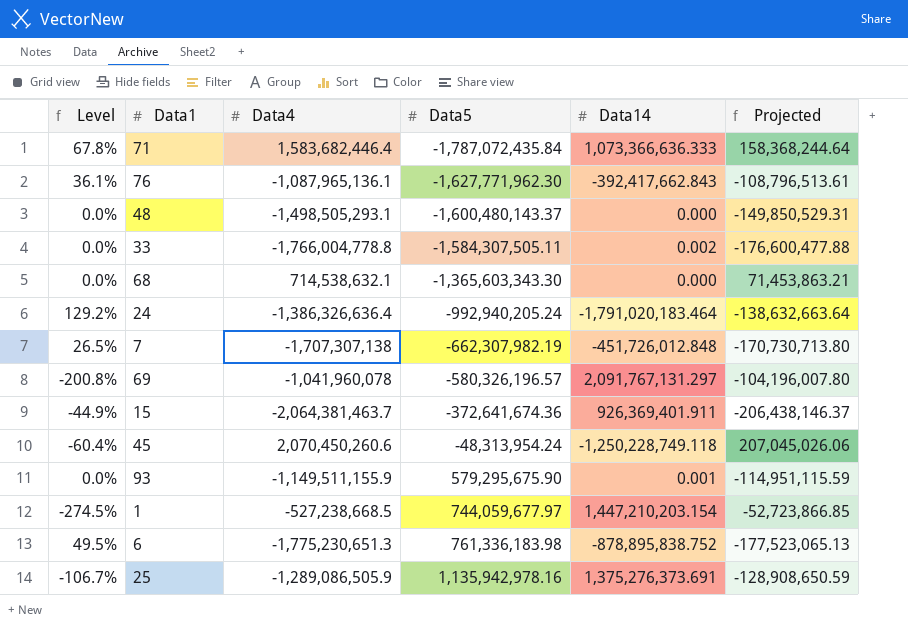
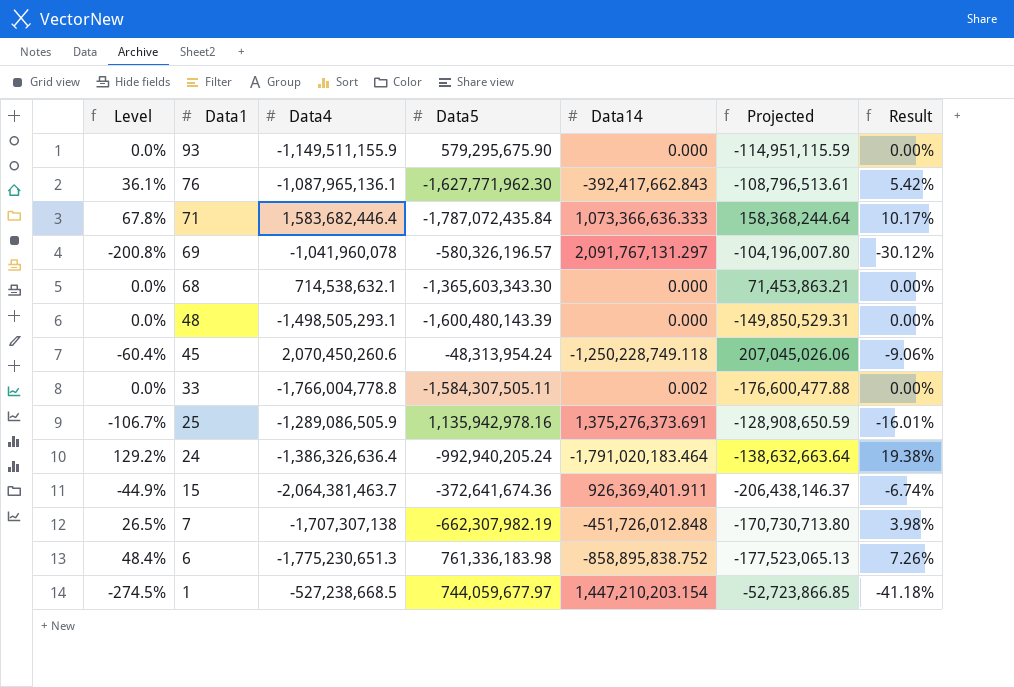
row order: Data5 ascending -> Data1 descending
column Result | formula: none -> [Level] * 0.15
93 | Data14: 0.001 -> 0.000
48 | Data5: -1,600,480,143.37 -> -1,600,480,143.39
6 | Level: 49.5% -> 48.4%
6 | Data14: -878,895,838.752 -> -858,895,838.752

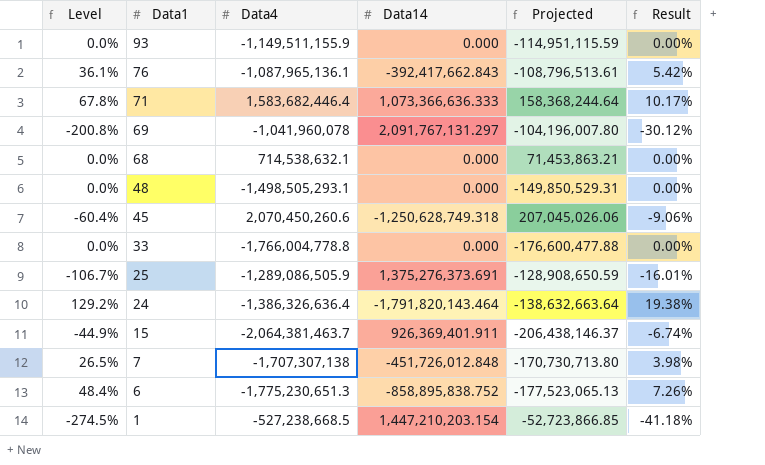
column Data5 | position: 4 -> none
45 | Data14: -1,250,228,749.118 -> -1,250,628,749.318
33 | Data14: 0.002 -> 0.000
24 | Data14: -1,791,020,183.464 -> -1,791,820,143.464

